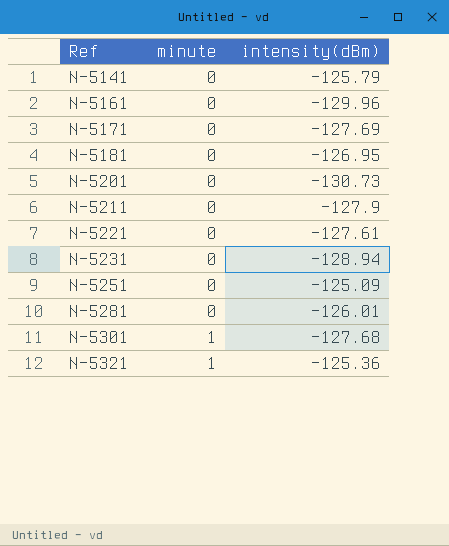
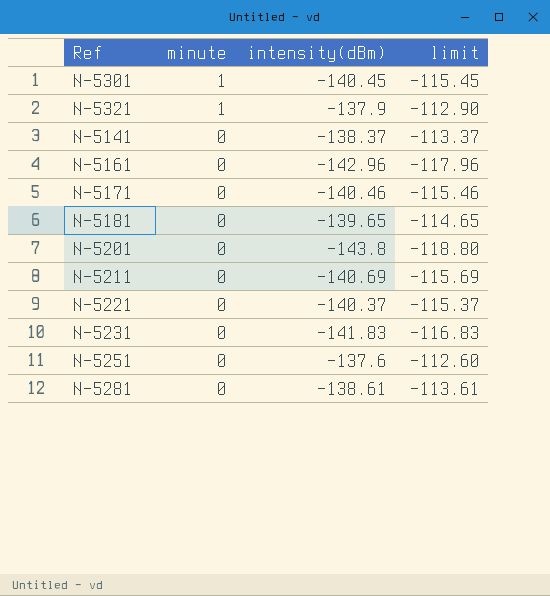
row order: Ref ascending -> minute descending
column limit | formula: none -> [intensity(dBm)] + 25
N-5301 | intensity(dBm): -127.68 -> -140.45
N-5321 | intensity(dBm): -125.36 -> -137.9
N-5141 | intensity(dBm): -125.79 -> -138.37
N-5161 | intensity(dBm): -129.96 -> -142.96
N-5171 | intensity(dBm): -127.69 -> -140.46
N-5181 | intensity(dBm): -126.95 -> -139.65
N-5201 | intensity(dBm): -130.73 -> -143.8
N-5211 | intensity(dBm): -127.9 -> -140.69
N-5221 | intensity(dBm): -127.61 -> -140.37
N-5231 | intensity(dBm): -128.94 -> -141.83
N-5251 | intensity(dBm): -125.09 -> -137.6
N-5281 | intensity(dBm): -126.01 -> -138.61

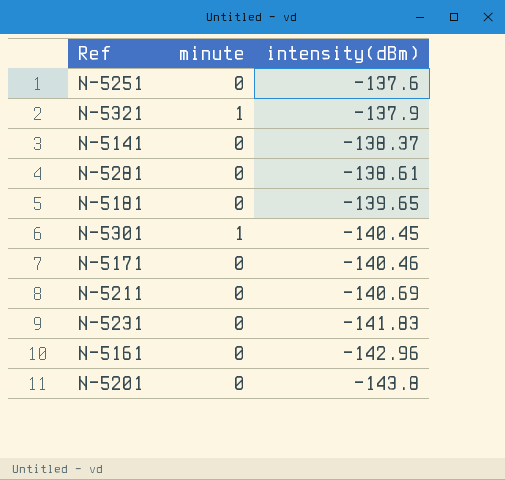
row order: minute descending -> intensity(dBm) descending
column limit | formula: [intensity(dBm)] + 25 -> none
row N-5221: 0 | -140.37 | -115.37 -> none

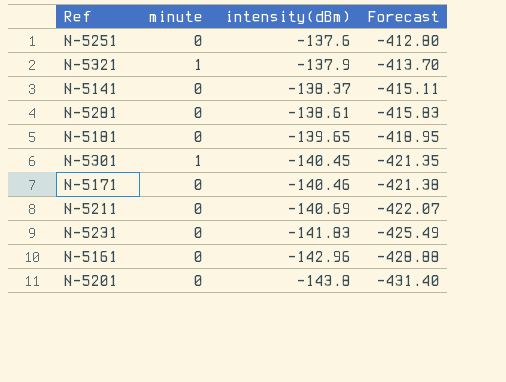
column Forecast | formula: none -> [intensity(dBm)] * 3

